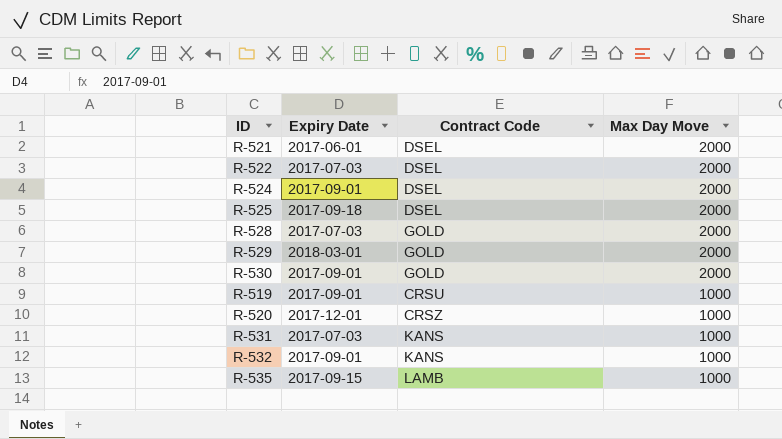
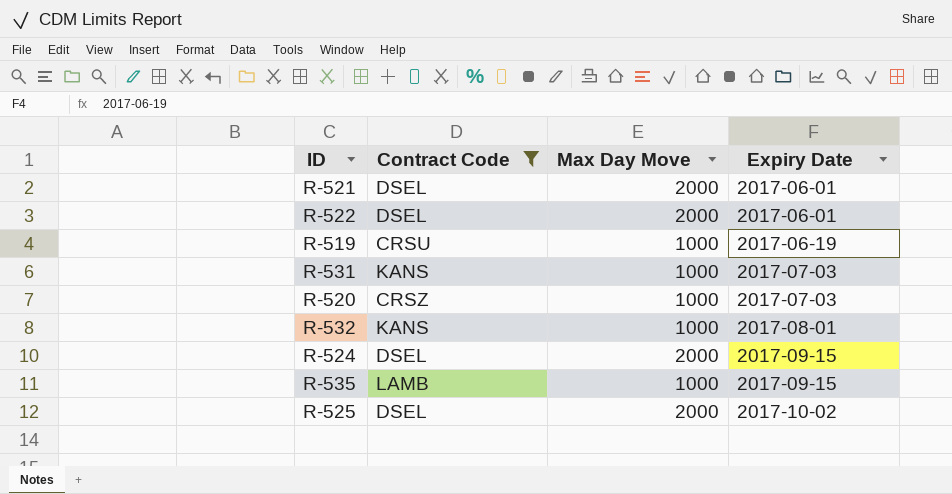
filter: none -> Contract Code != GOLD
row order: Max Day Move descending -> Expiry Date ascending
column Expiry Date | position: 2 -> 4
R-522 | Expiry Date: 2017-07-03 -> 2017-06-01
R-519 | Expiry Date: 2017-09-01 -> 2017-06-19
R-520 | Expiry Date: 2017-12-01 -> 2017-07-03
R-532 | Expiry Date: 2017-09-01 -> 2017-08-01
R-524 | Expiry Date: 2017-09-01 -> 2017-09-15
R-525 | Expiry Date: 2017-09-18 -> 2017-10-02

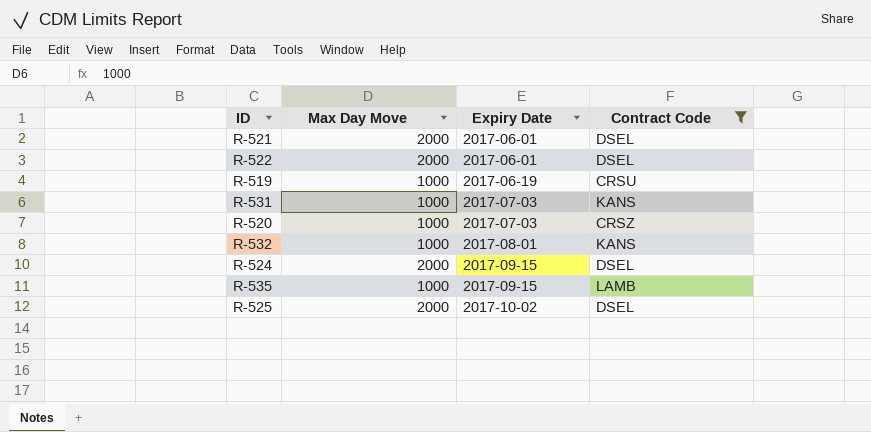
column Contract Code | position: 2 -> 4

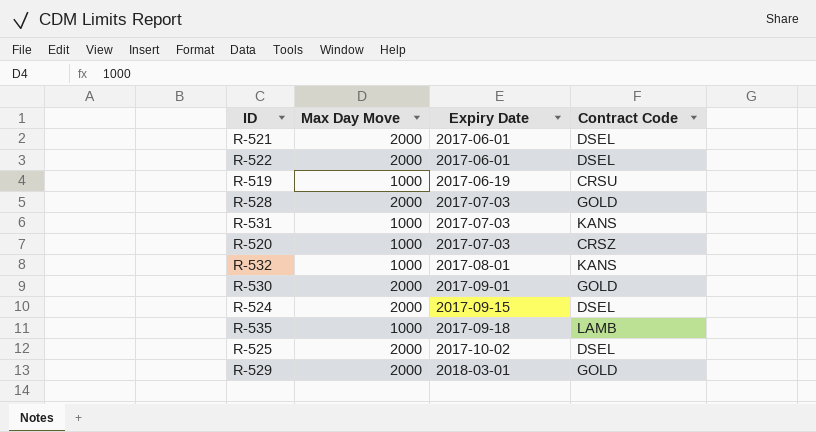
filter: Contract Code != GOLD -> none
R-535 | Expiry Date: 2017-09-15 -> 2017-09-18

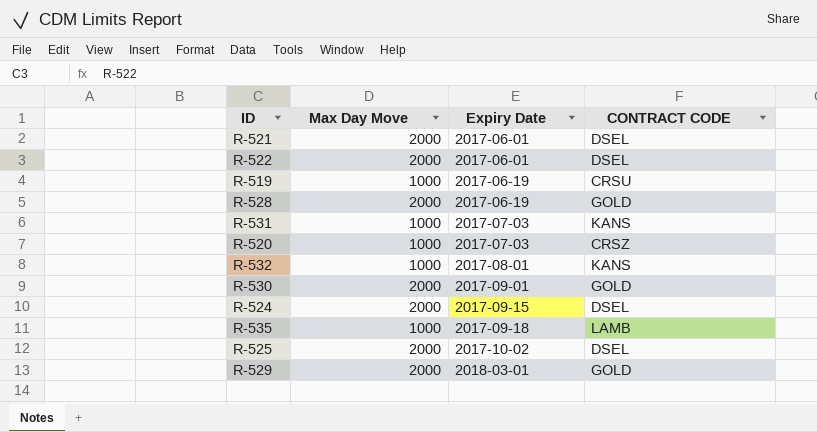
column name: Contract Code -> CONTRACT CODE
R-528 | Expiry Date: 2017-07-03 -> 2017-06-19

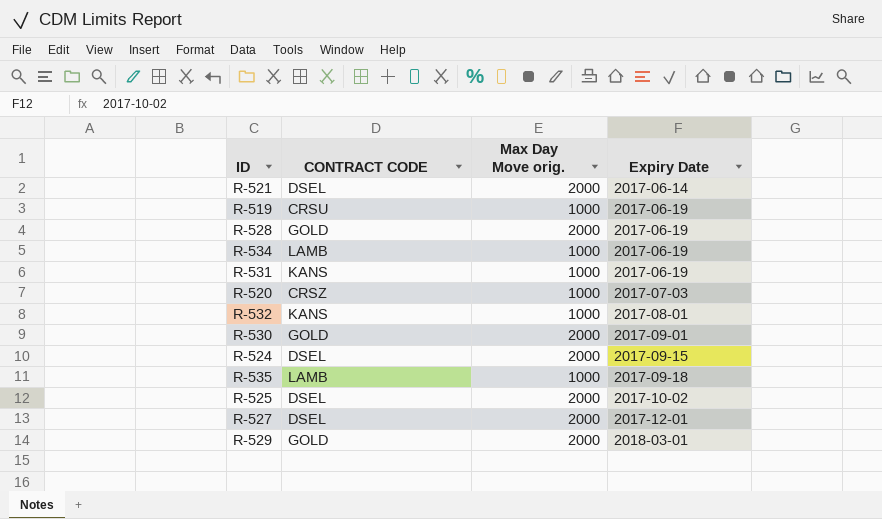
column CONTRACT CODE | position: 4 -> 2
column name: Max Day Move -> Max Day Move orig.
row R-522: 2000 | 2017-06-01 | DSEL -> none
R-521 | Expiry Date: 2017-06-01 -> 2017-06-14
row R-534: none -> LAMB | 1000 | 2017-06-19
R-531 | Expiry Date: 2017-07-03 -> 2017-06-19
row R-527: none -> DSEL | 2000 | 2017-12-01

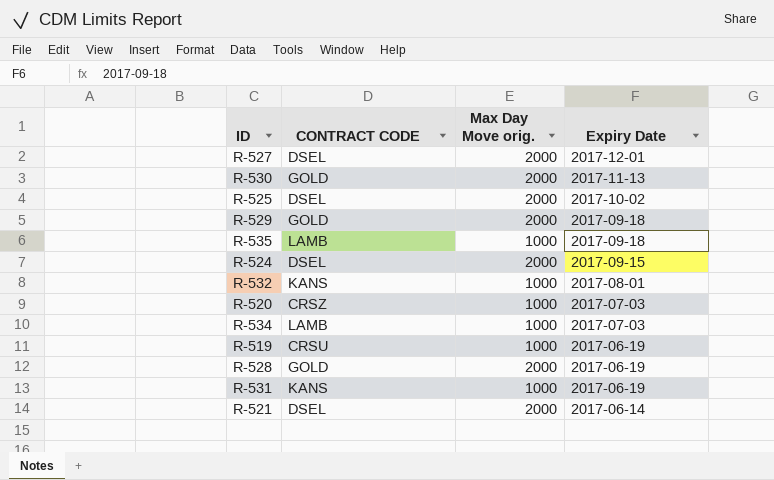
row order: Expiry Date ascending -> Expiry Date descending
R-530 | Expiry Date: 2017-09-01 -> 2017-11-13
R-529 | Expiry Date: 2018-03-01 -> 2017-09-18
R-534 | Expiry Date: 2017-06-19 -> 2017-07-03

